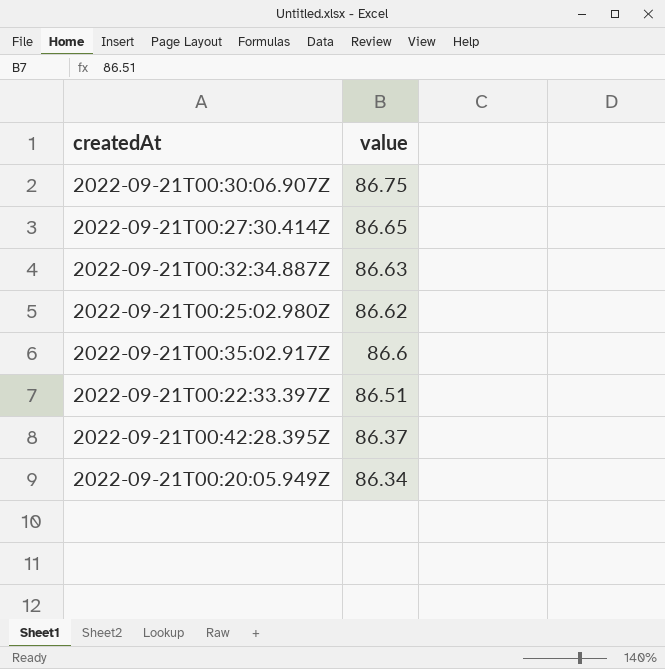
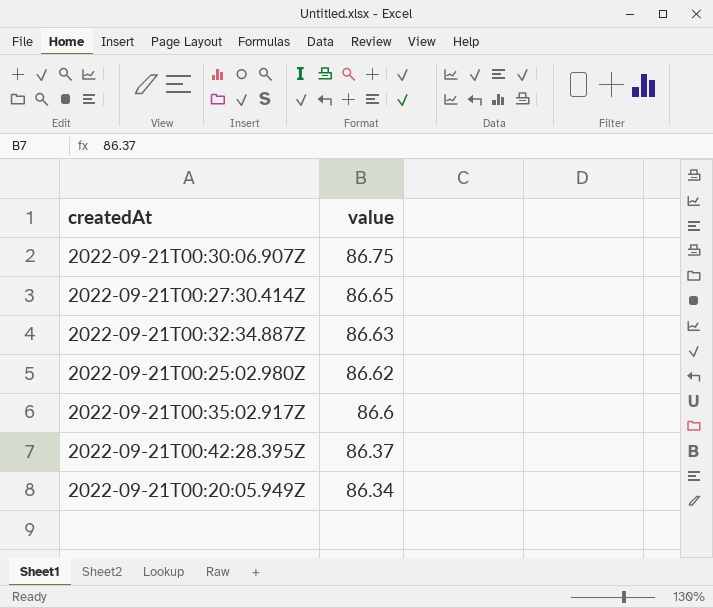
row 2022-09-21T00:22:33.397Z: 86.51 -> none

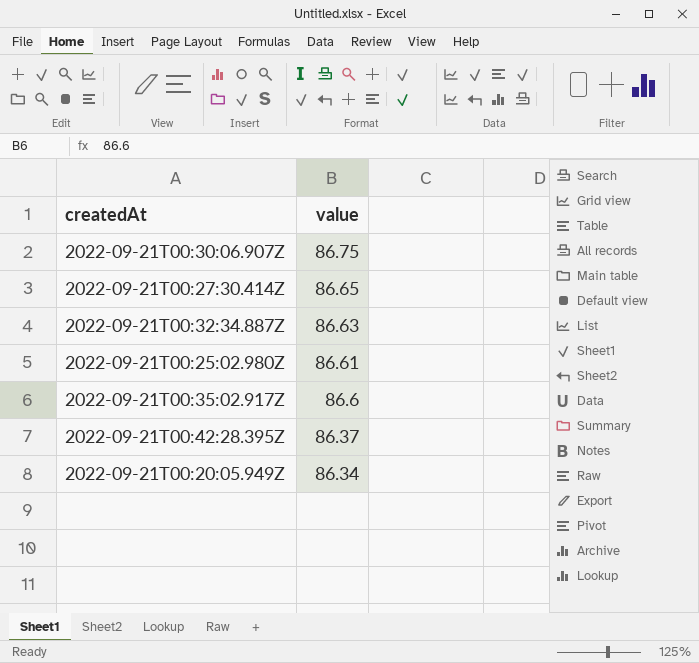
2022-09-21T00:25:02.980Z | value: 86.62 -> 86.61

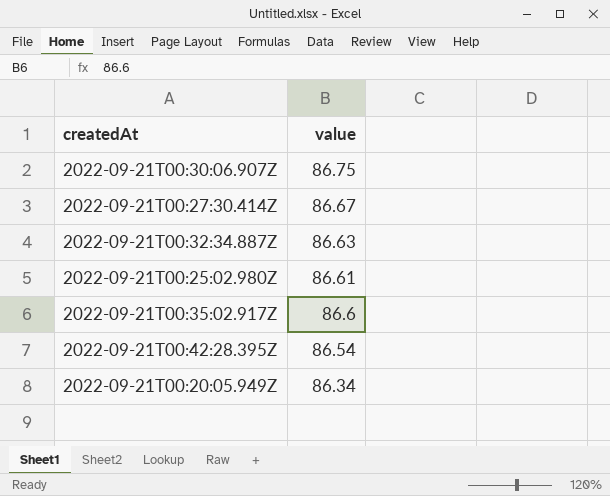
2022-09-21T00:27:30.414Z | value: 86.65 -> 86.67
2022-09-21T00:42:28.395Z | value: 86.37 -> 86.54

